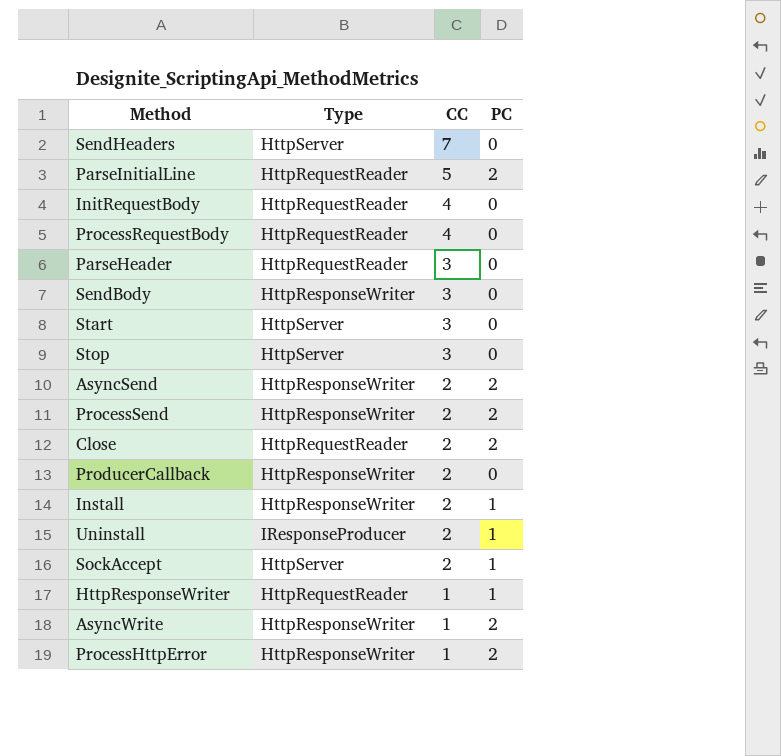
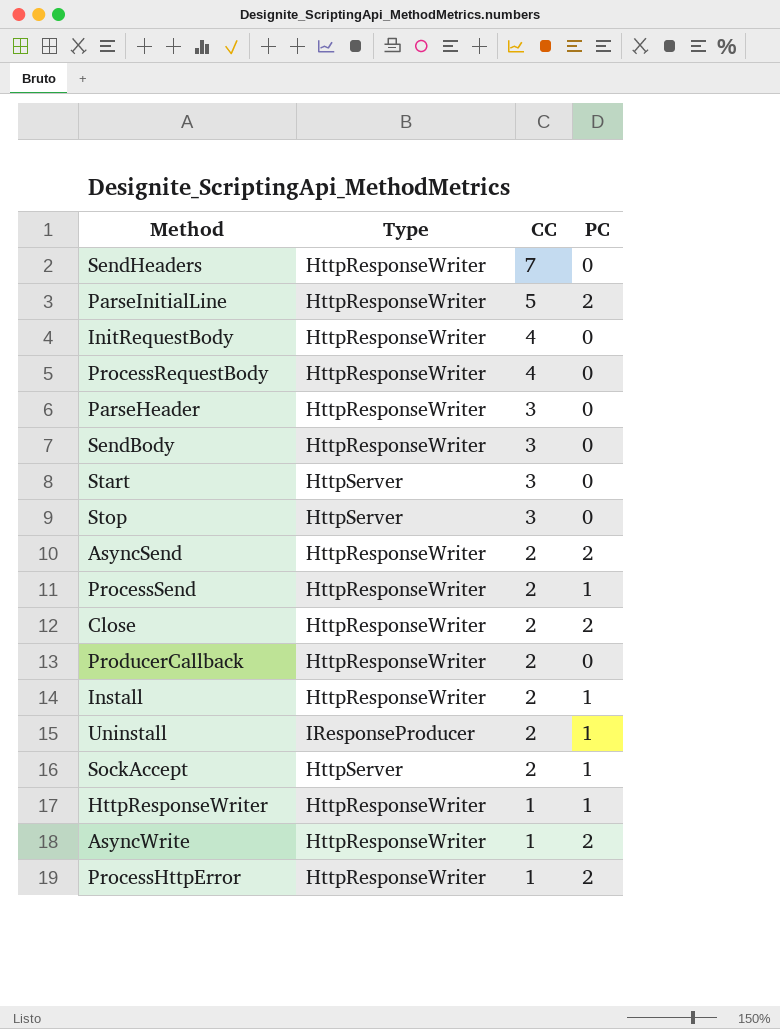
SendHeaders | Type: HttpServer -> HttpResponseWriter
ParseInitialLine | Type: HttpRequestReader -> HttpResponseWriter
InitRequestBody | Type: HttpRequestReader -> HttpResponseWriter
ProcessRequestBody | Type: HttpRequestReader -> HttpResponseWriter
ParseHeader | Type: HttpRequestReader -> HttpResponseWriter
ProcessSend | PC: 2 -> 1
Close | Type: HttpRequestReader -> HttpResponseWriter
HttpResponseWriter | Type: HttpRequestReader -> HttpResponseWriter

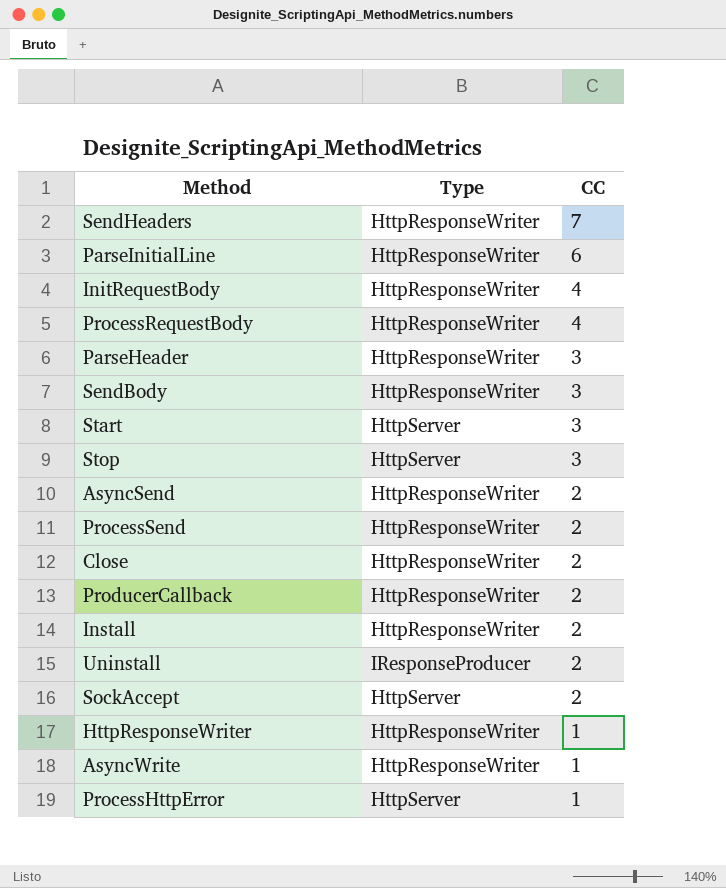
column PC | position: 4 -> none
ParseInitialLine | CC: 5 -> 6
ProcessHttpError | Type: HttpResponseWriter -> HttpServer

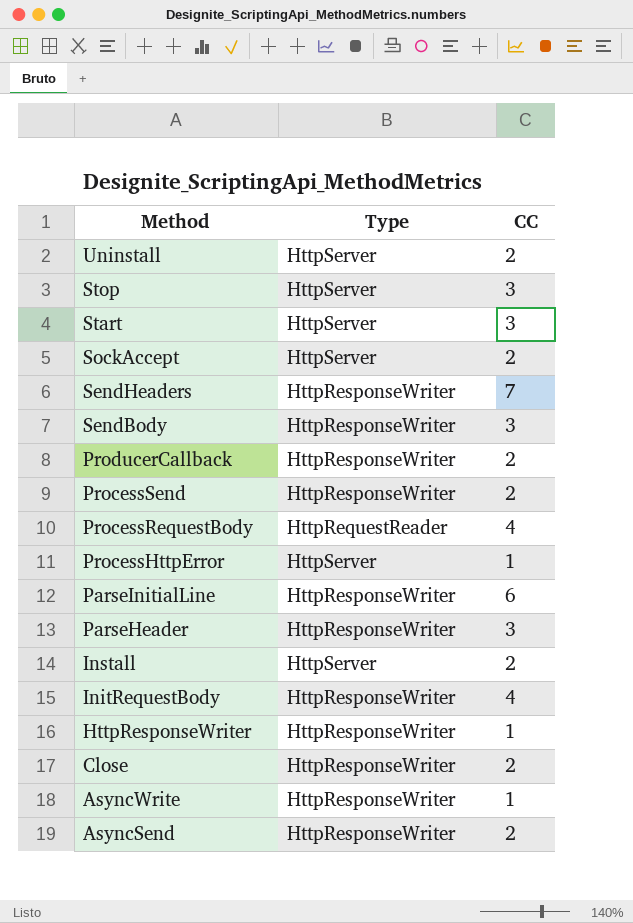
row order: CC descending -> Method descending
Uninstall | Type: IResponseProducer -> HttpServer
ProcessRequestBody | Type: HttpResponseWriter -> HttpRequestReader
Install | Type: HttpResponseWriter -> HttpServer

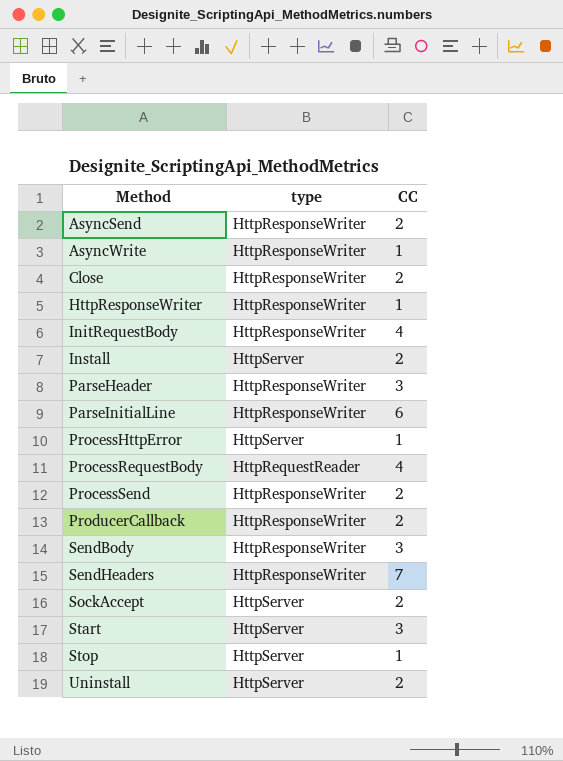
row order: Method descending -> Method ascending
column name: Type -> type
Stop | CC: 3 -> 1

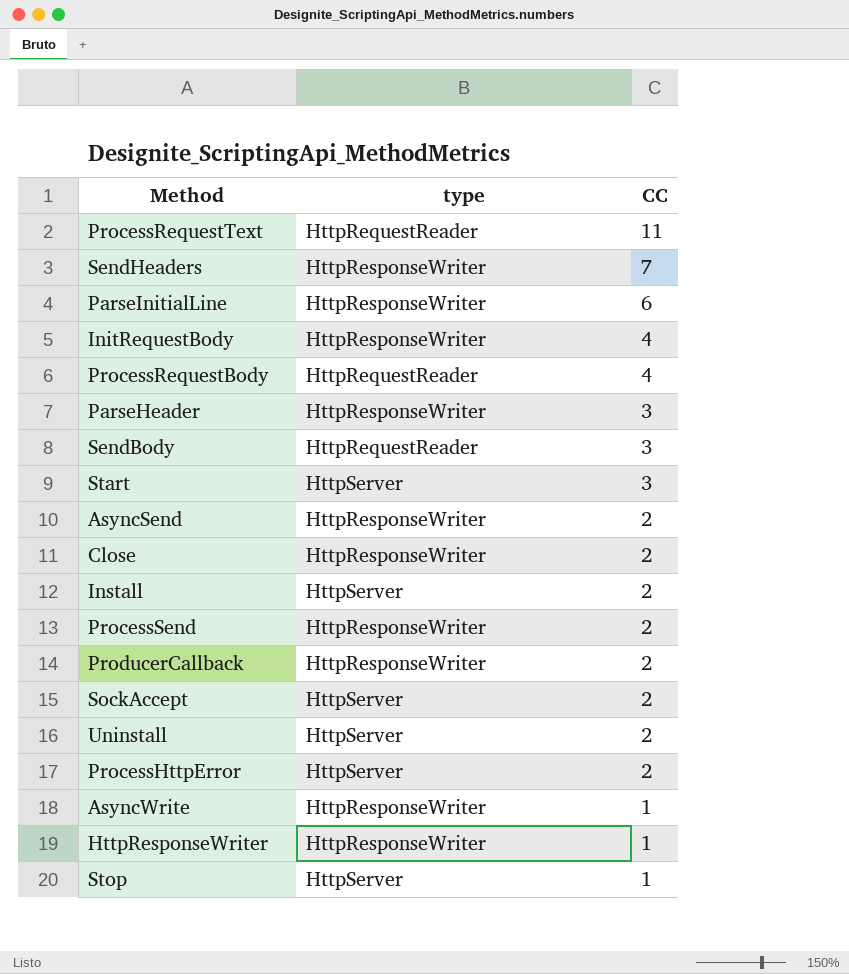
row order: Method ascending -> CC descending
row ProcessRequestText: none -> HttpRequestReader | 11
SendBody | type: HttpResponseWriter -> HttpRequestReader
ProcessHttpError | CC: 1 -> 2

